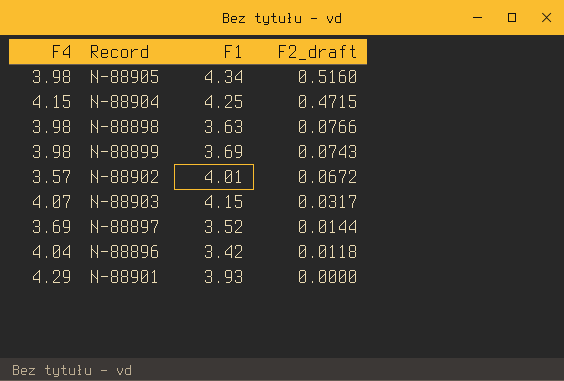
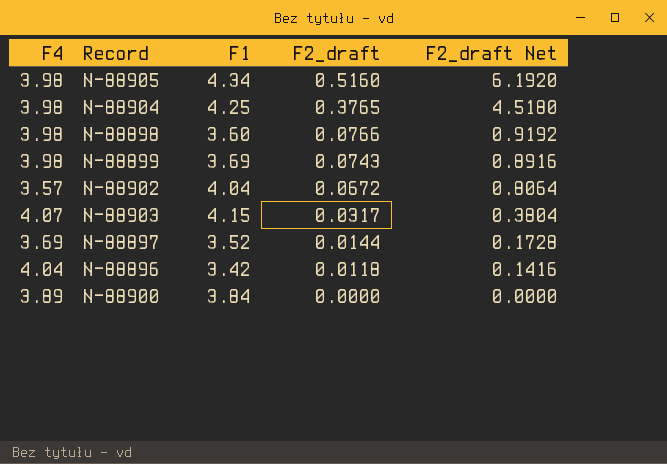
column F2_draft Net | formula: none -> [F2_draft] * 12
row N-88901: 4.29 | 3.93 | 0.0000 -> none
N-88904 | F4: 4.15 -> 3.98
N-88904 | F2_draft: 0.4715 -> 0.3765
N-88898 | F1: 3.63 -> 3.60
N-88902 | F1: 4.01 -> 4.04
row N-88900: none -> 3.89 | 3.84 | 0.0000 | 0.0000

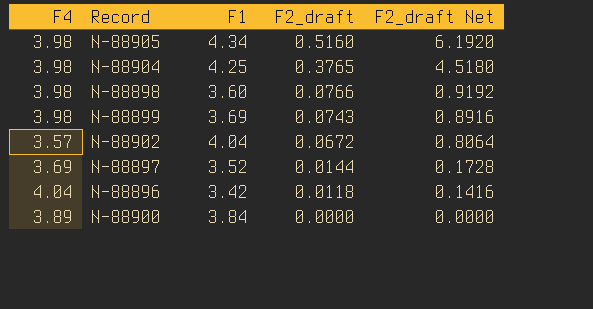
row N-88903: 4.07 | 4.15 | 0.0317 | 0.3804 -> none

